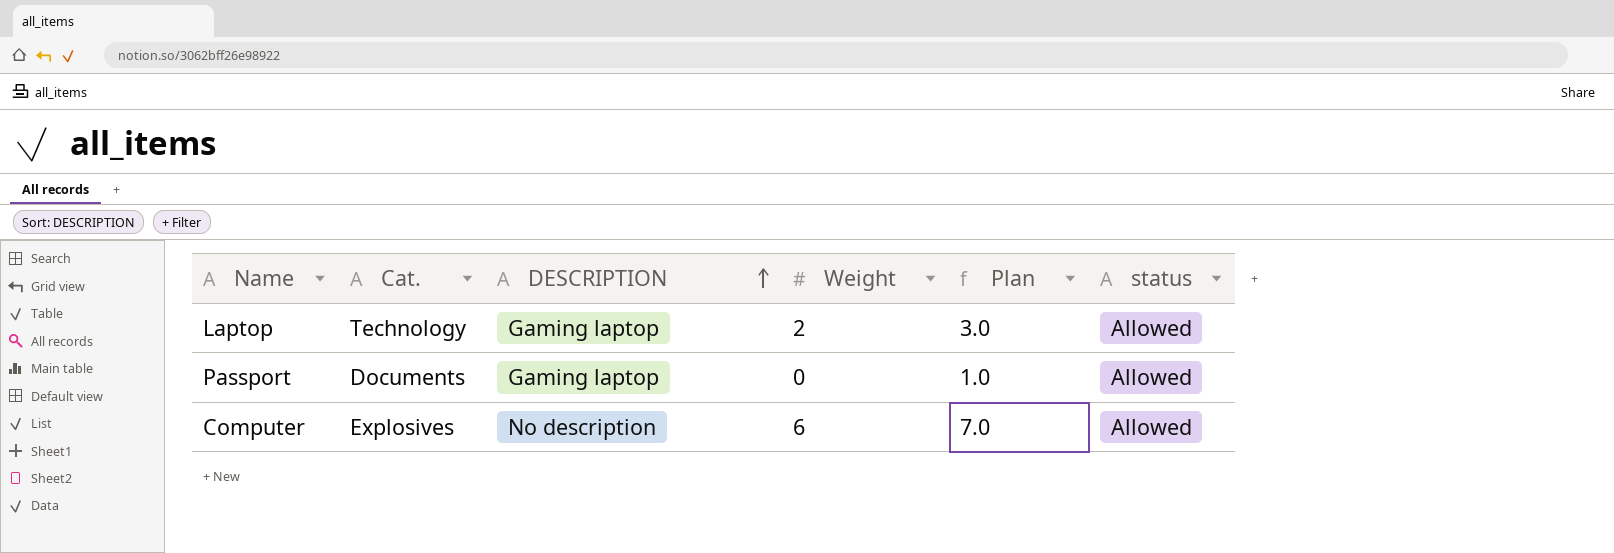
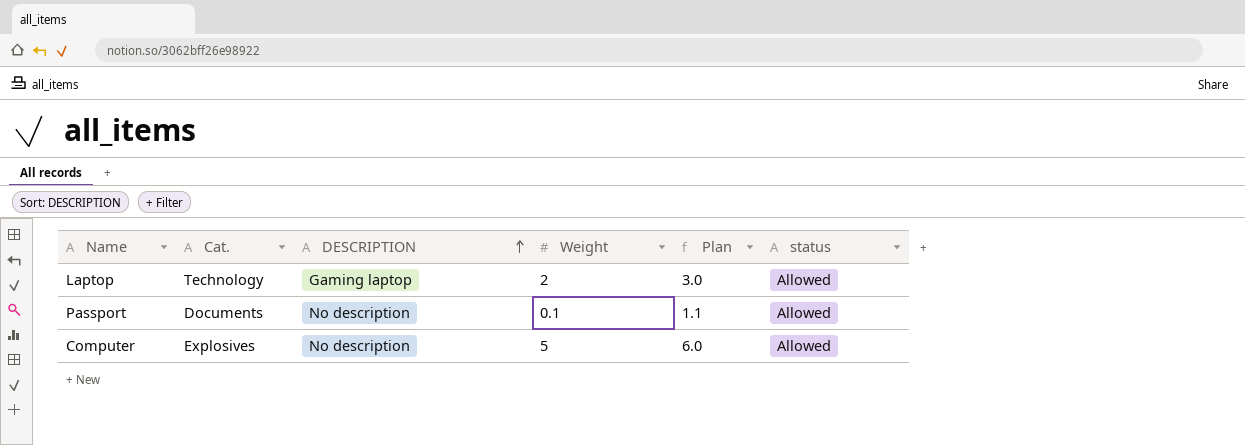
Passport | DESCRIPTION: Gaming laptop -> No description
Passport | Weight: 0 -> 0.1
Passport | Plan: 1.0 -> 1.1
Computer | Weight: 6 -> 5
Computer | Plan: 7.0 -> 6.0

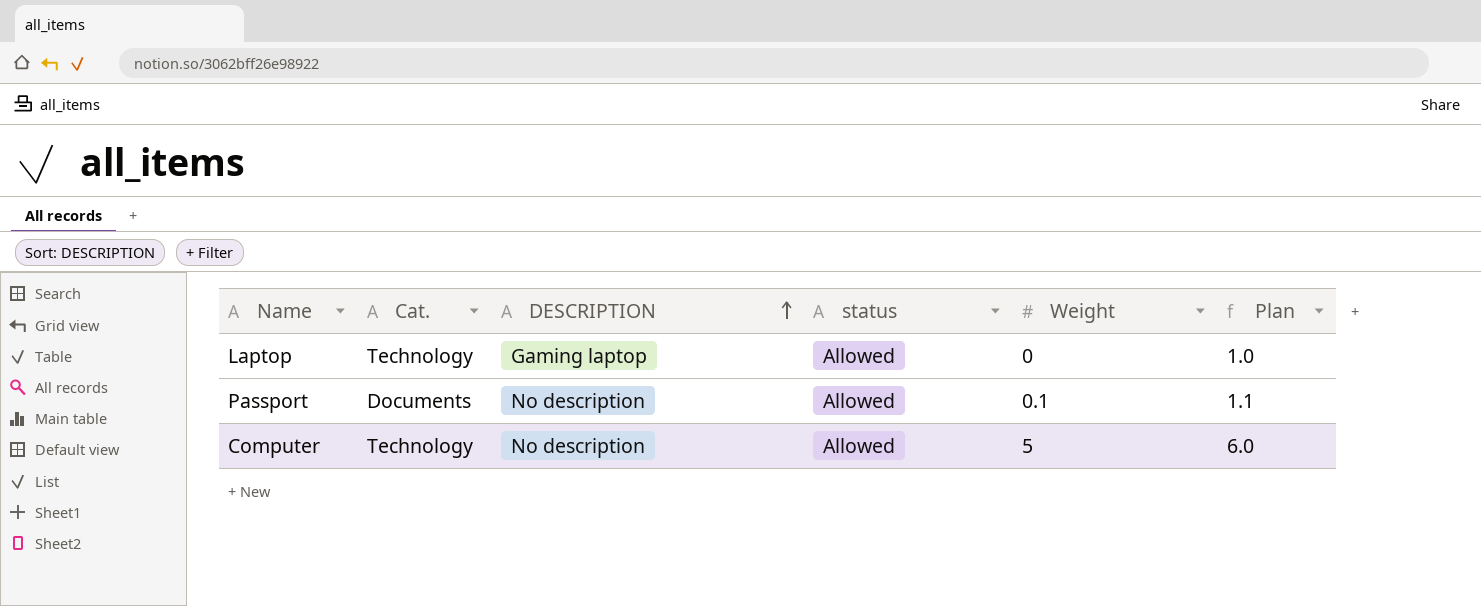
column status | position: 6 -> 4
Laptop | Weight: 2 -> 0
Laptop | Plan: 3.0 -> 1.0
Computer | Cat.: Explosives -> Technology

